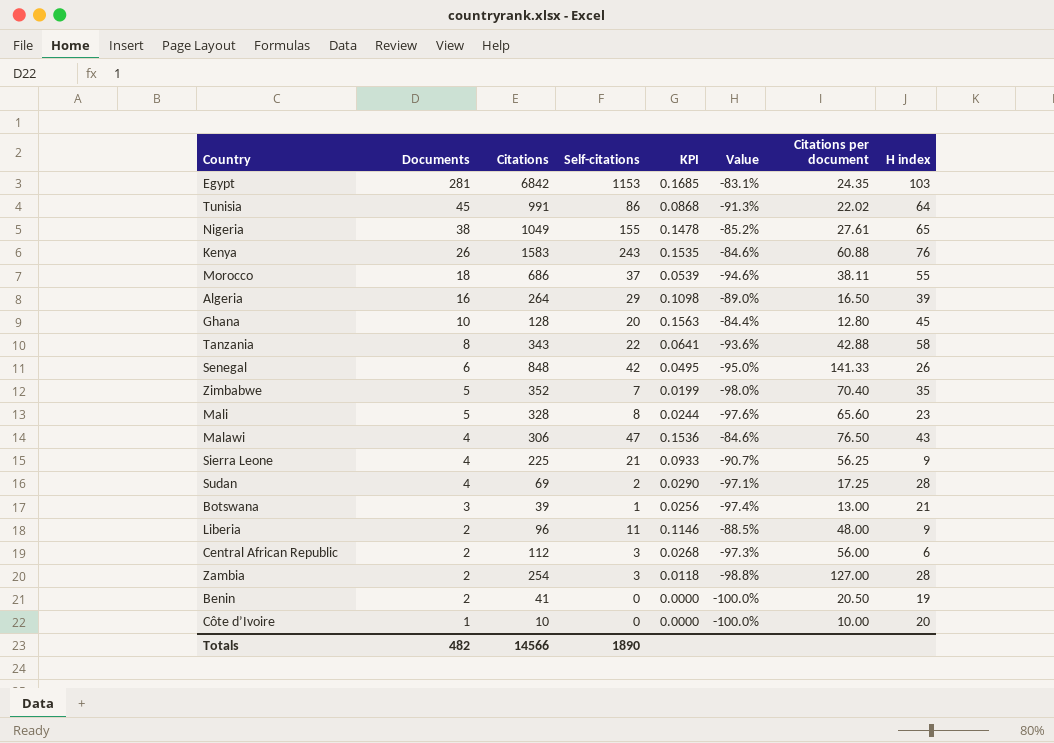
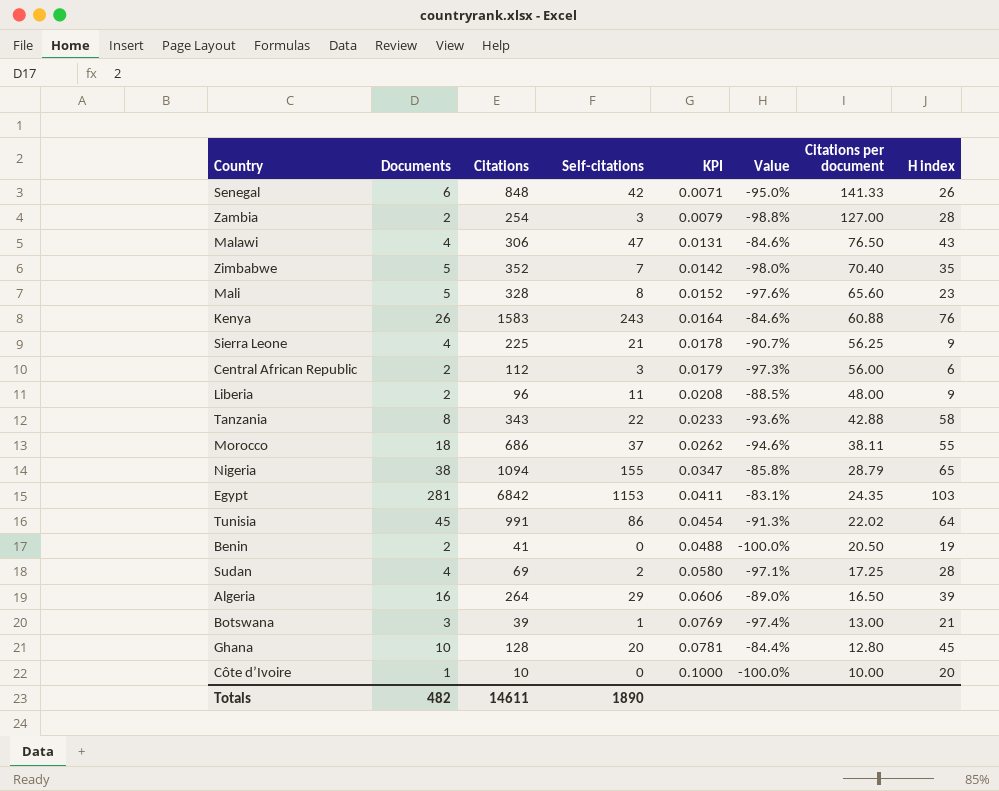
row order: Documents descending -> KPI ascending
column KPI | formula: [Self-citations] / [Citations] -> [Documents] / [Citations]
Nigeria | Citations: 1049 -> 1094
Nigeria | Value: -85.2% -> -85.8%
Nigeria | Citations per document: 27.61 -> 28.79
Totals | Citations: 14566 -> 14611

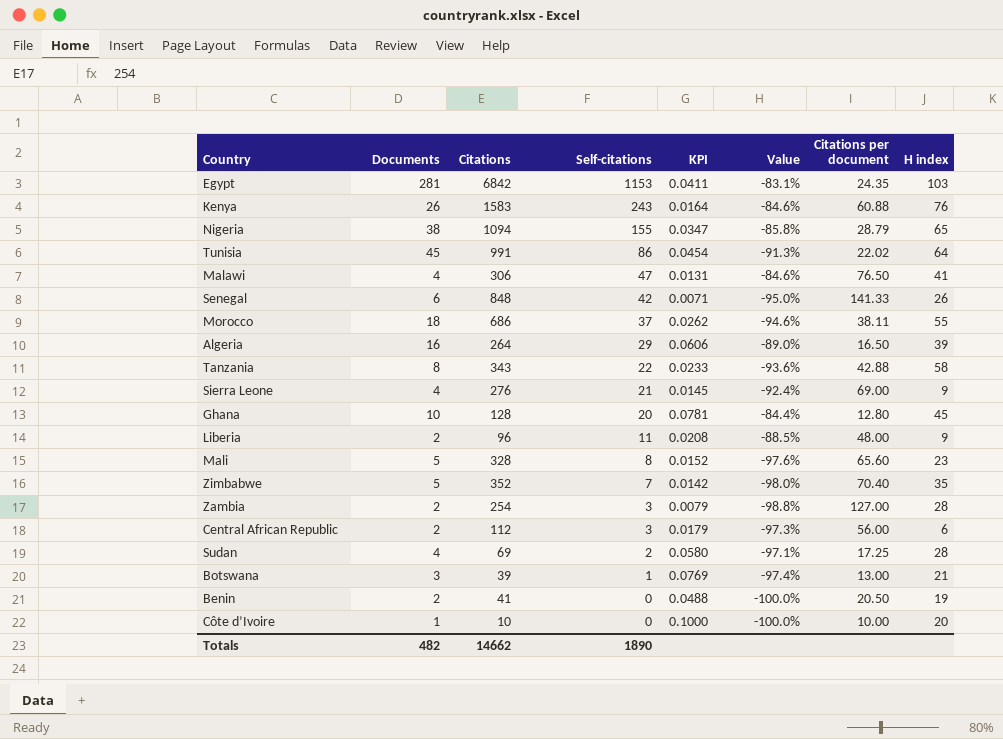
row order: KPI ascending -> Self-citations descending
Malawi | H index: 43 -> 41
Sierra Leone | Citations: 225 -> 276
Sierra Leone | KPI: 0.0178 -> 0.0145
Sierra Leone | Value: -90.7% -> -92.4%
Sierra Leone | Citations per document: 56.25 -> 69.00
Totals | Citations: 14611 -> 14662

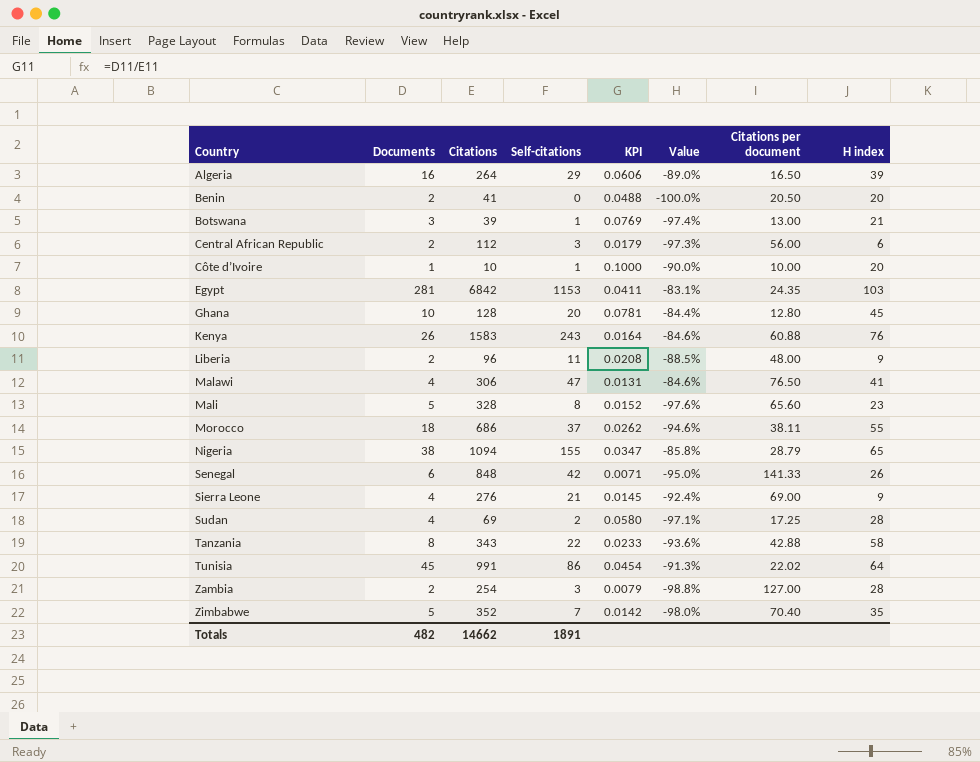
row order: Self-citations descending -> Country ascending
Benin | H index: 19 -> 20
Côte d’Ivoire | Self-citations: 0 -> 1
Côte d’Ivoire | Value: -100.0% -> -90.0%
Totals | Self-citations: 1890 -> 1891

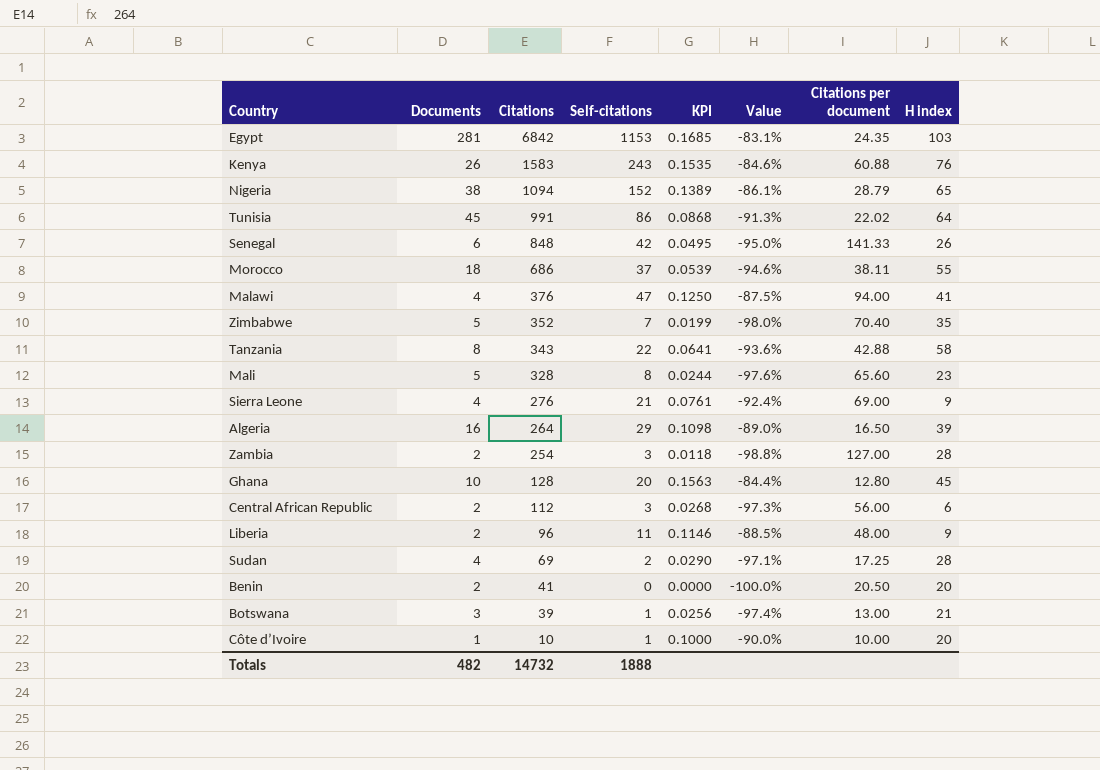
row order: Country ascending -> Citations descending
column KPI | formula: [Documents] / [Citations] -> [Self-citations] / [Citations]
Nigeria | Self-citations: 155 -> 152
Nigeria | Value: -85.8% -> -86.1%
Malawi | Citations: 306 -> 376
Malawi | Value: -84.6% -> -87.5%
Malawi | Citations per document: 76.50 -> 94.00
Totals | Citations: 14662 -> 14732
Totals | Self-citations: 1891 -> 1888

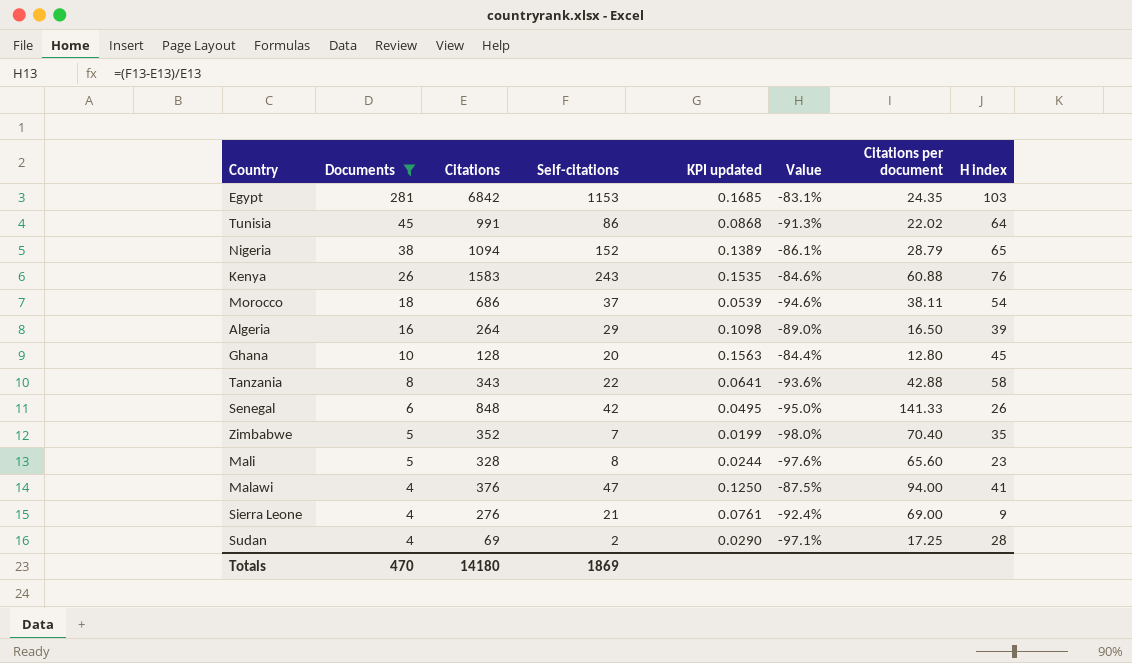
filter: none -> Documents >= 4
row order: Citations descending -> Documents descending
column name: KPI -> KPI updated
Morocco | H index: 55 -> 54
Totals | Documents: 482 -> 470
Totals | Citations: 14732 -> 14180
Totals | Self-citations: 1888 -> 1869

